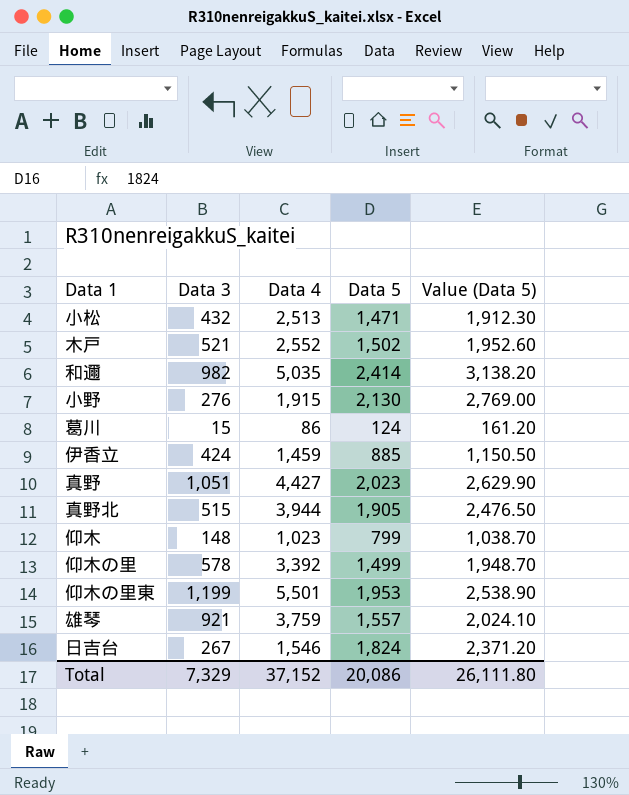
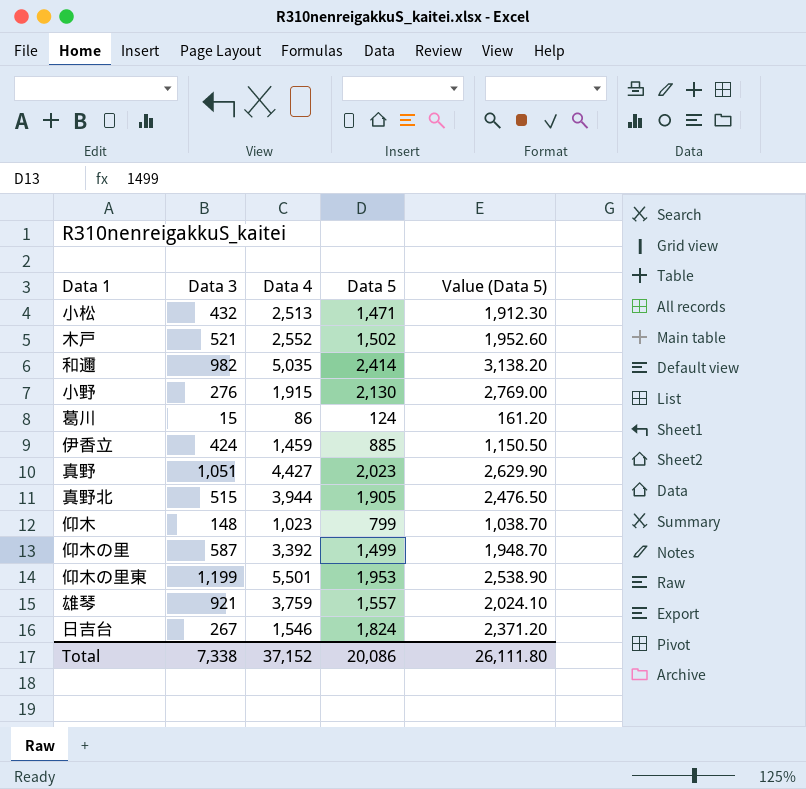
仰木の里 | Data 3: 578 -> 587
Total | Data 3: 7,329 -> 7,338

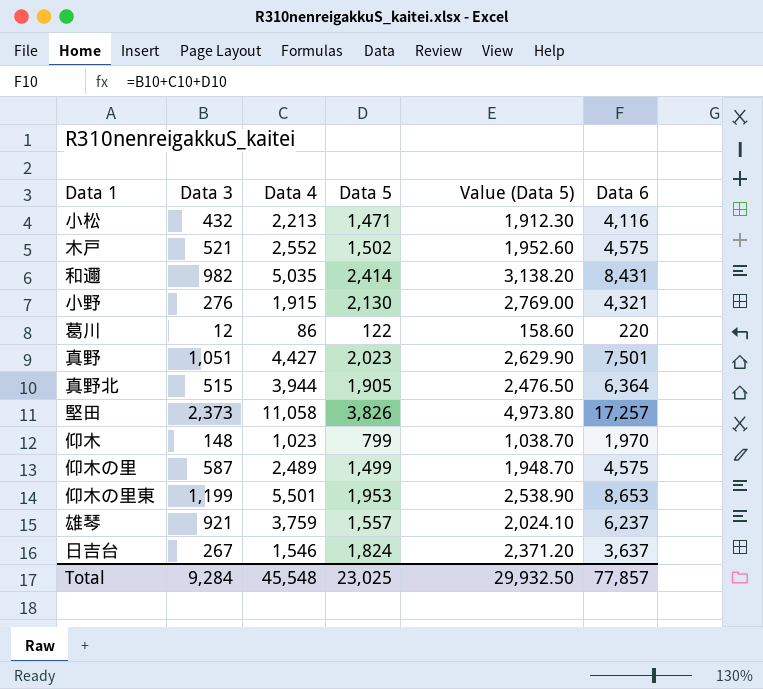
column Data 6 | formula: none -> [Data 3] + [Data 4] + [Data 5]
row 伊香立: 424 | 1,459 | 885 | 1,150.50 -> none
小松 | Data 4: 2,513 -> 2,213
葛川 | Data 3: 15 -> 12
葛川 | Data 5: 124 -> 122
葛川 | Value (Data 5): 161.20 -> 158.60
row 堅田: none -> 2,373 | 11,058 | 3,826 | 4,973.80 | 17,257
仰木の里 | Data 4: 3,392 -> 2,489
Total | Data 3: 7,338 -> 9,284
Total | Data 4: 37,152 -> 45,548
Total | Data 5: 20,086 -> 23,025
Total | Value (Data 5): 26,111.80 -> 29,932.50

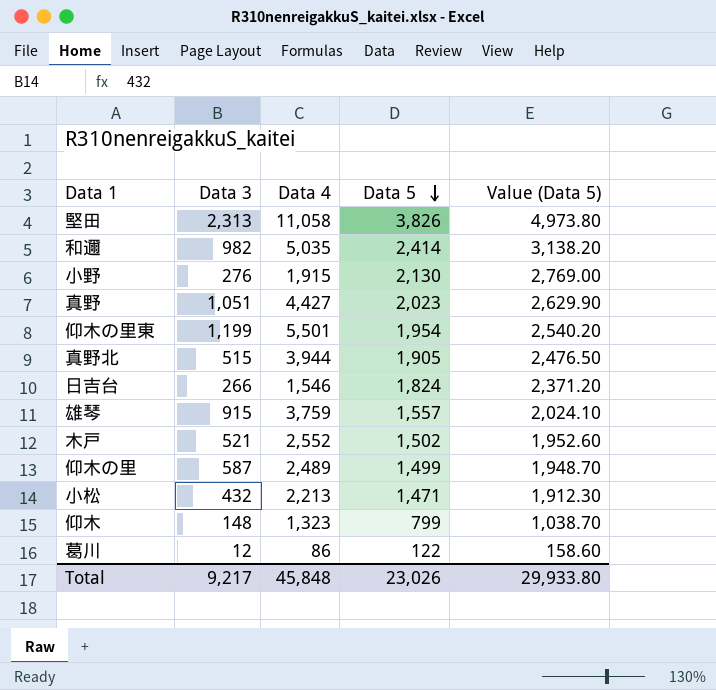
row order: none -> Data 5 descending
column Data 6 | formula: [Data 3] + [Data 4] + [Data 5] -> none
堅田 | Data 3: 2,373 -> 2,313
仰木の里東 | Data 5: 1,953 -> 1,954
仰木の里東 | Value (Data 5): 2,538.90 -> 2,540.20
日吉台 | Data 3: 267 -> 266
雄琴 | Data 3: 921 -> 915
仰木 | Data 4: 1,023 -> 1,323
Total | Data 3: 9,284 -> 9,217
Total | Data 4: 45,548 -> 45,848
Total | Data 5: 23,025 -> 23,026
Total | Value (Data 5): 29,932.50 -> 29,933.80

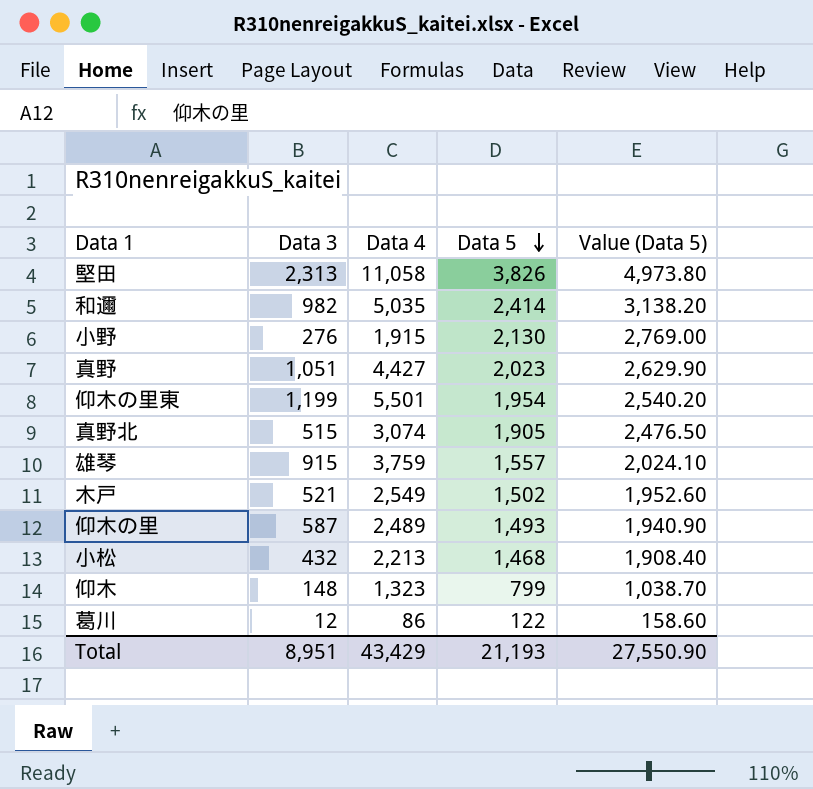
row 日吉台: 266 | 1,546 | 1,824 | 2,371.20 -> none
真野北 | Data 4: 3,944 -> 3,074
木戸 | Data 4: 2,552 -> 2,549
仰木の里 | Data 5: 1,499 -> 1,493
仰木の里 | Value (Data 5): 1,948.70 -> 1,940.90
小松 | Data 5: 1,471 -> 1,468
小松 | Value (Data 5): 1,912.30 -> 1,908.40
Total | Data 3: 9,217 -> 8,951
Total | Data 4: 45,848 -> 43,429
Total | Data 5: 23,026 -> 21,193
Total | Value (Data 5): 29,933.80 -> 27,550.90

